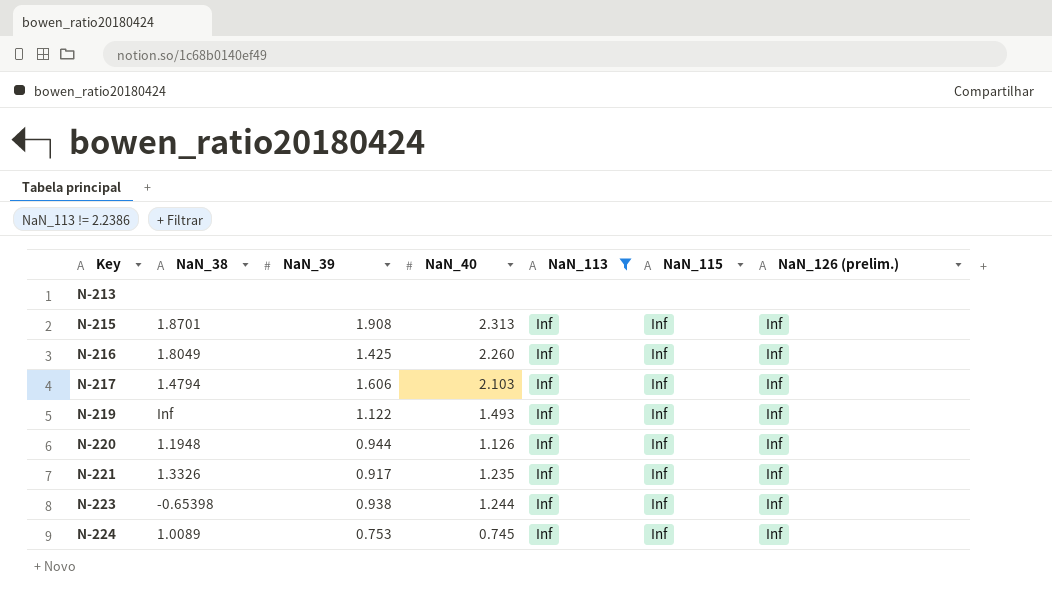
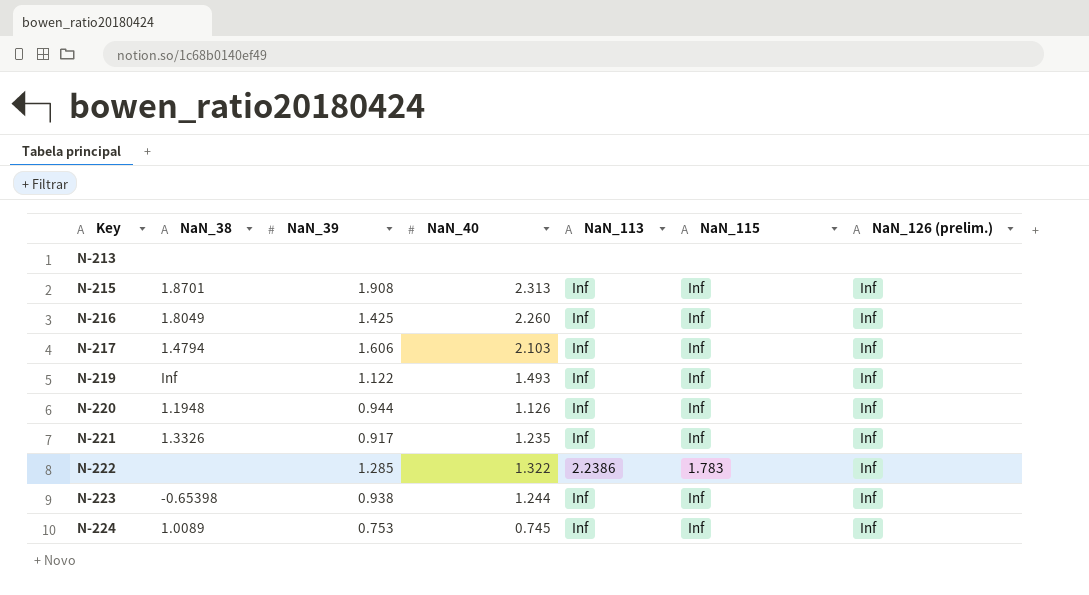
filter: NaN_113 != 2.2386 -> none

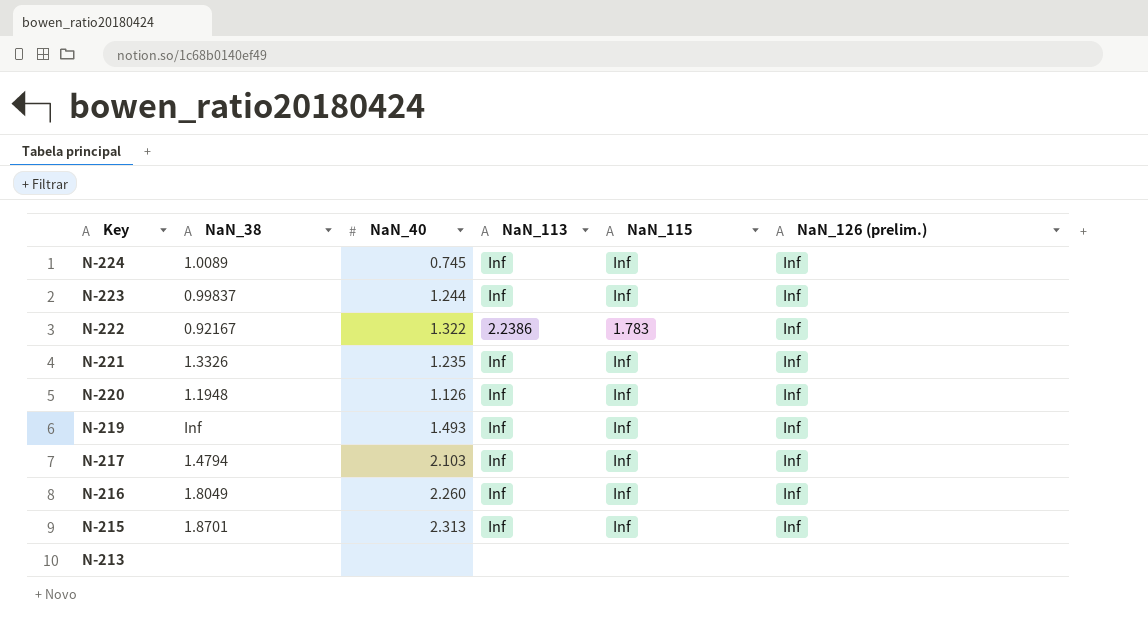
row order: Key ascending -> Key descending
column NaN_39 | position: 3 -> none
N-223 | NaN_38: -0.65398 -> 0.99837
N-222 | NaN_38: none -> 0.92167

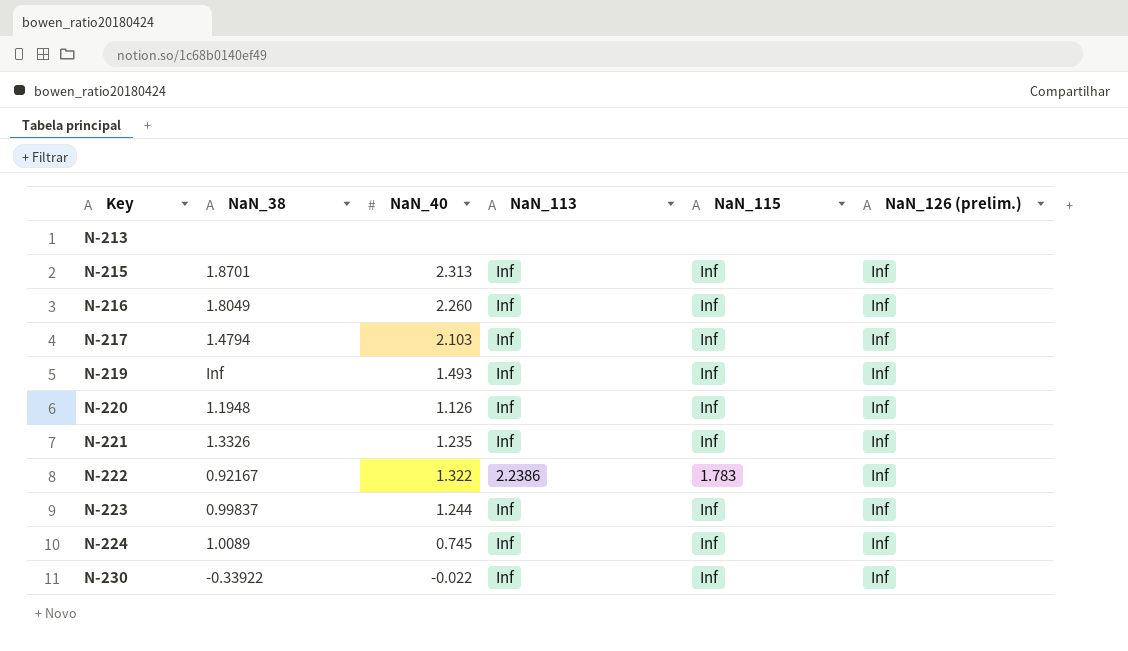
row order: Key descending -> Key ascending
row N-230: none -> -0.33922 | -0.022 | Inf | Inf | Inf

